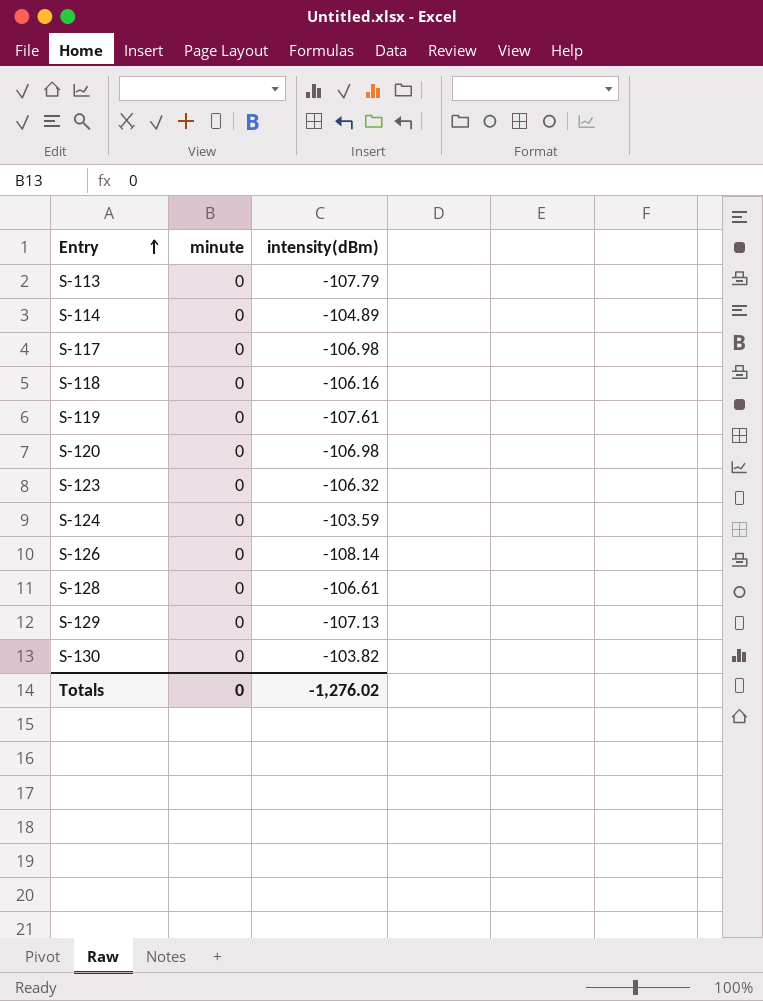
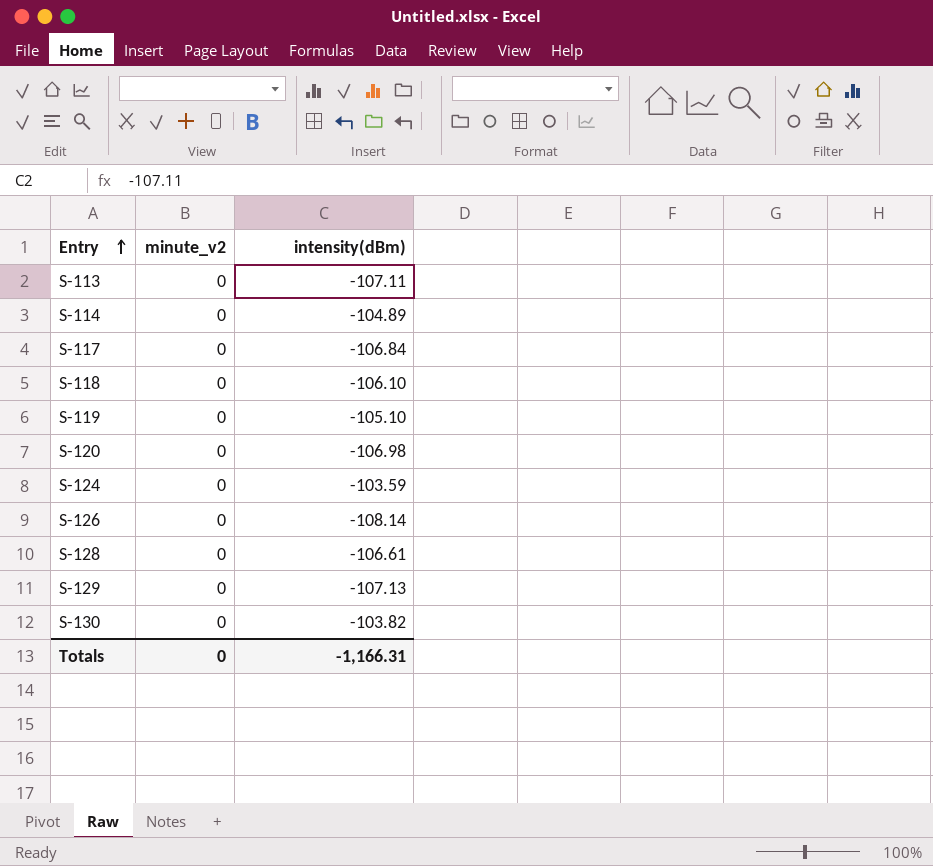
column name: minute -> minute_v2
row S-123: 0 | -106.32 -> none
S-113 | intensity(dBm): -107.79 -> -107.11
S-117 | intensity(dBm): -106.98 -> -106.84
S-118 | intensity(dBm): -106.16 -> -106.10
S-119 | intensity(dBm): -107.61 -> -105.10
Totals | intensity(dBm): -1,276.02 -> -1,166.31

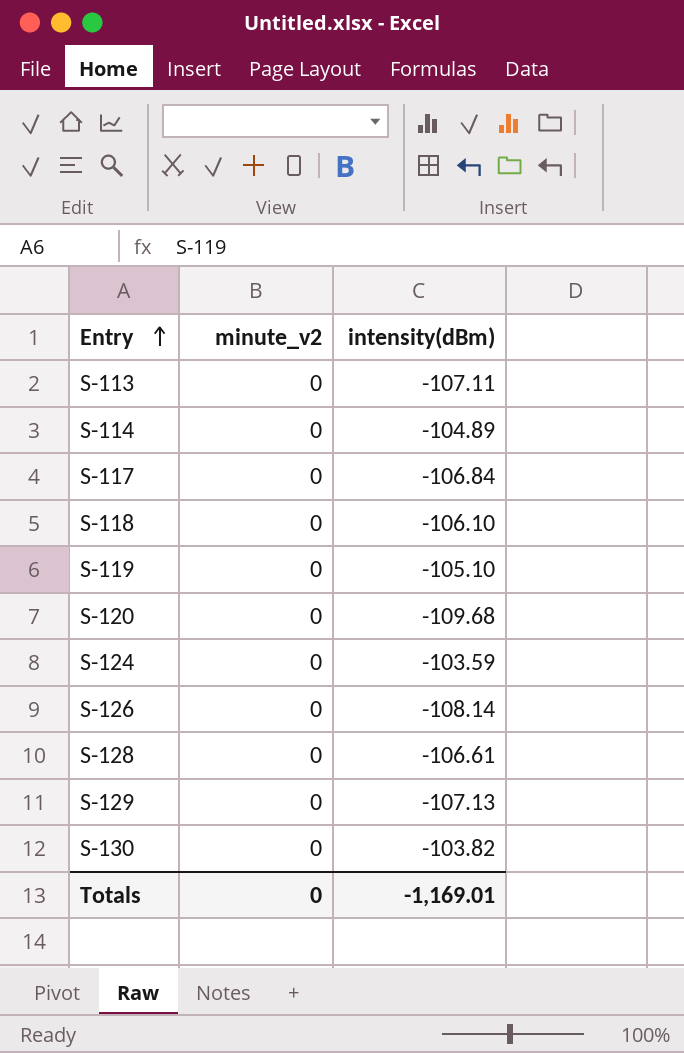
S-120 | intensity(dBm): -106.98 -> -109.68
Totals | intensity(dBm): -1,166.31 -> -1,169.01

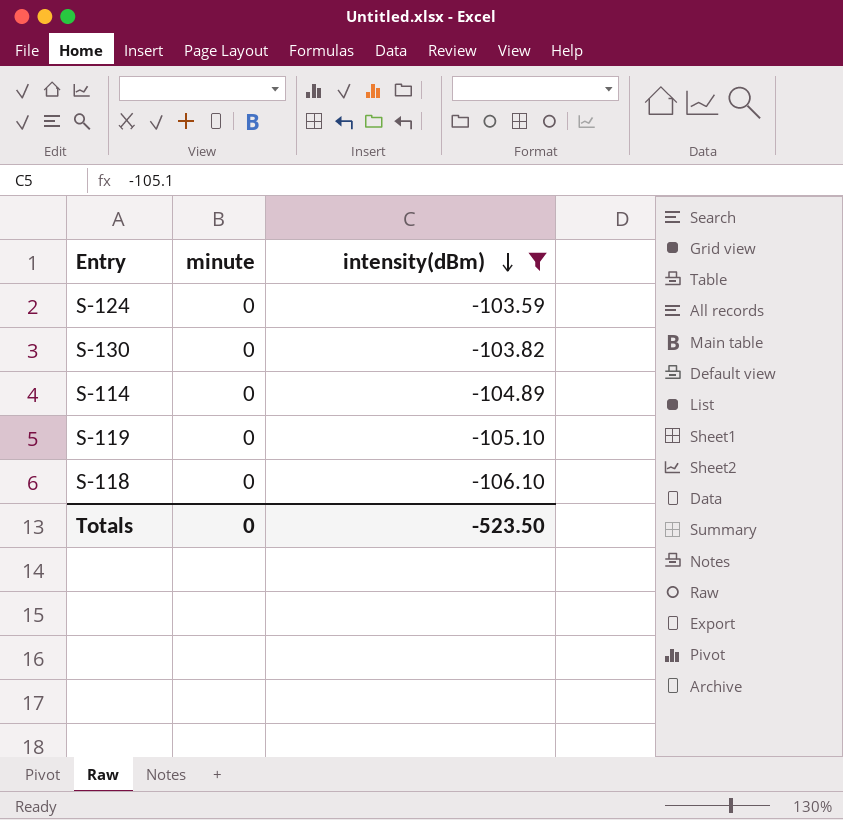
filter: none -> intensity(dBm) >= -106.10
row order: Entry ascending -> intensity(dBm) descending
column name: minute_v2 -> minute
Totals | intensity(dBm): -1,169.01 -> -523.50

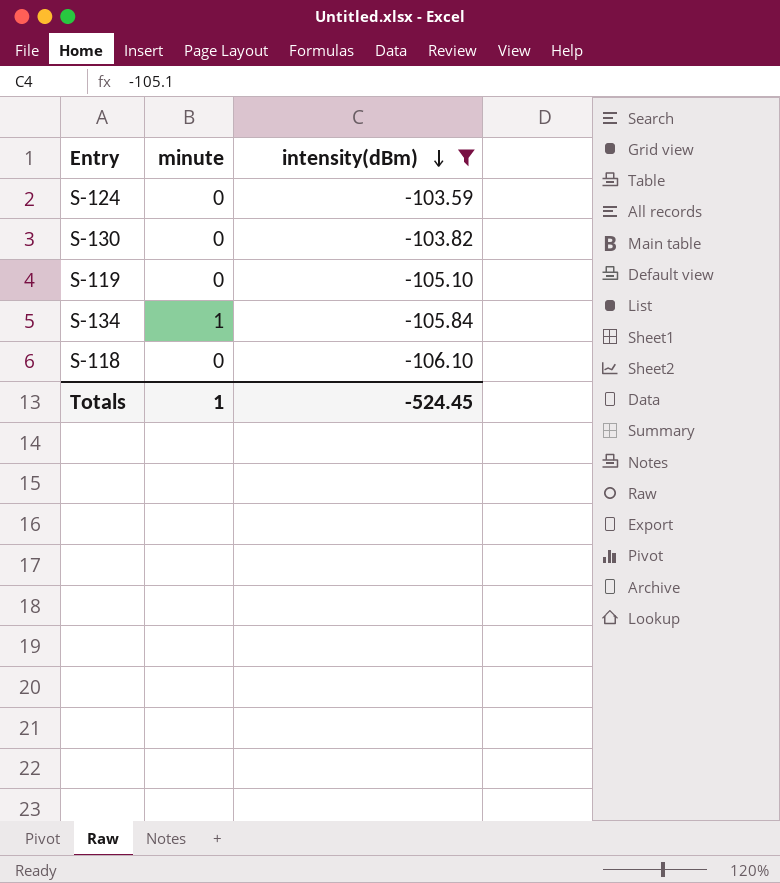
row S-114: 0 | -104.89 -> none
row S-134: none -> 1 | -105.84
Totals | minute: 0 -> 1
Totals | intensity(dBm): -523.50 -> -524.45

